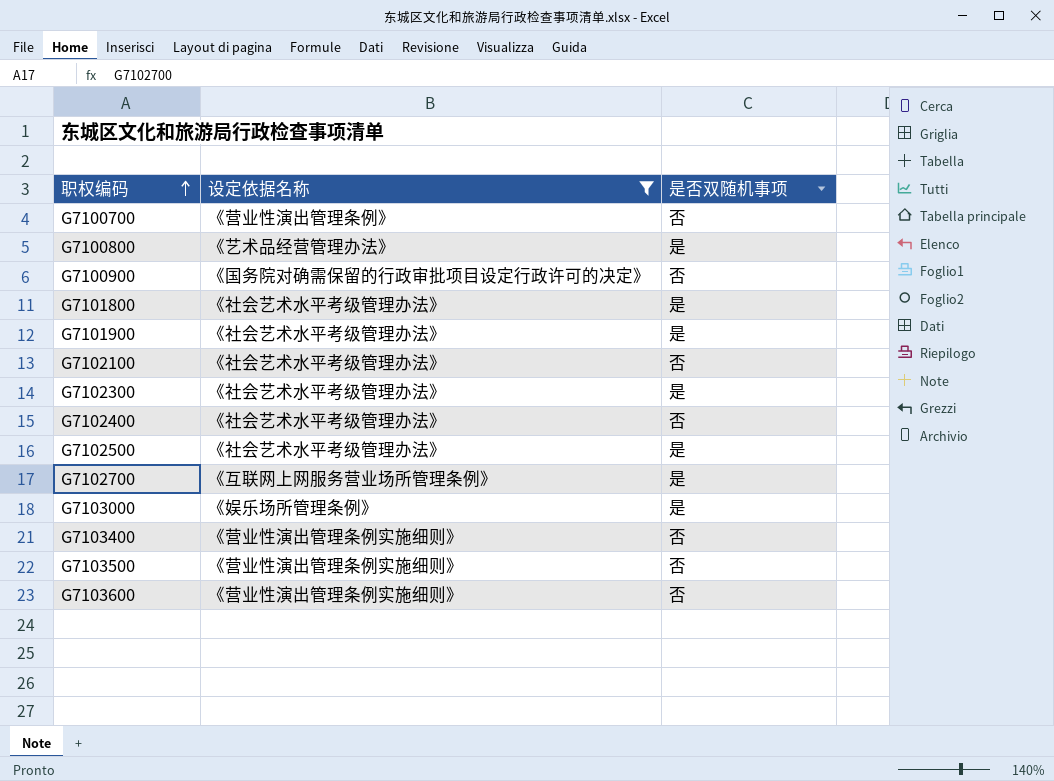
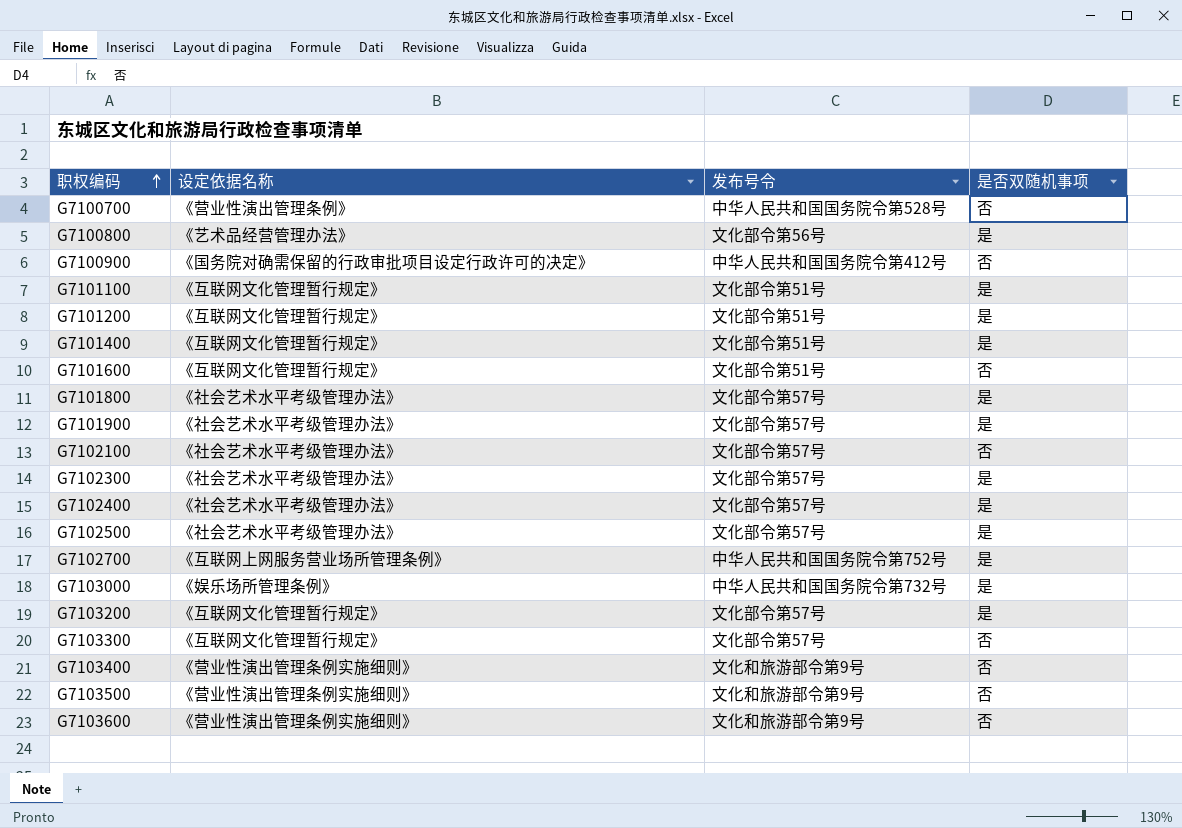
filter: 设定依据名称 != 《互联网文化管理暂行规定》 -> none
column 发布号令 | position: none -> 3
G7102400 | 是否双随机事项: 否 -> 是

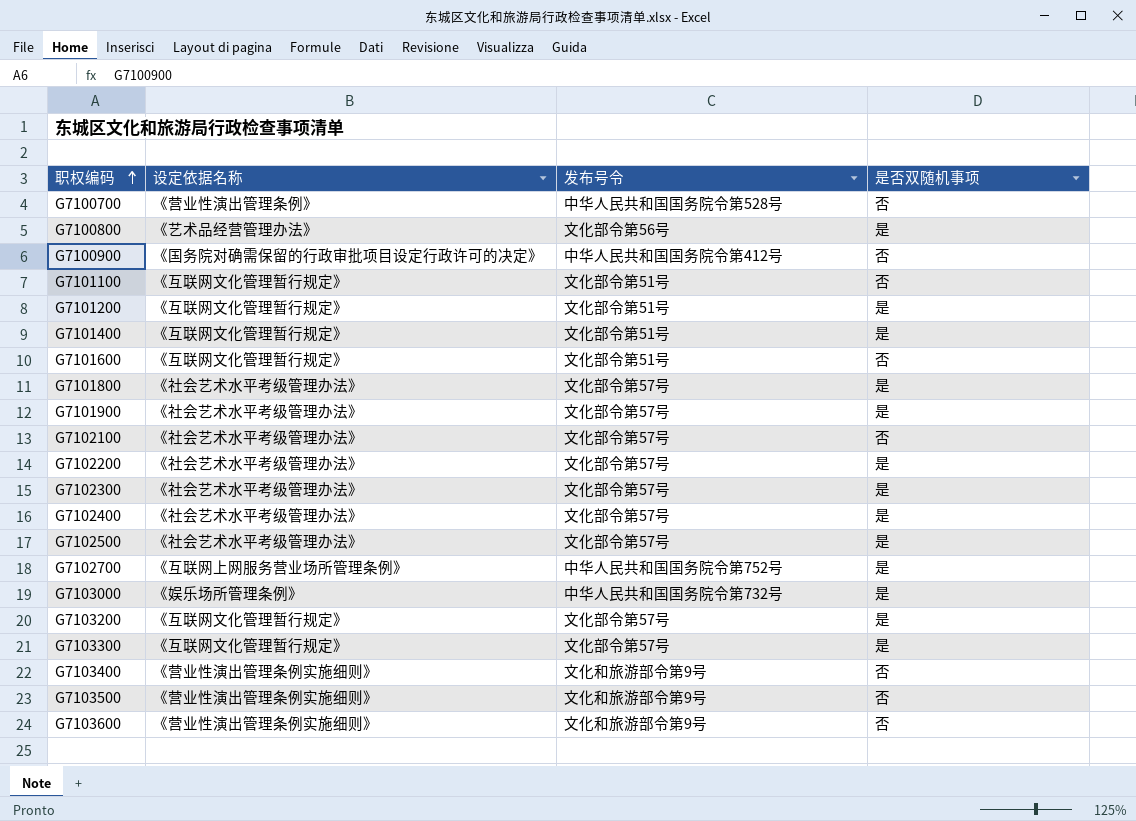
G7101100 | 是否双随机事项: 是 -> 否
row G7102200: none -> 《社会艺术水平考级管理办法》 | 文化部令第57号 | 是
G7103300 | 是否双随机事项: 否 -> 是

